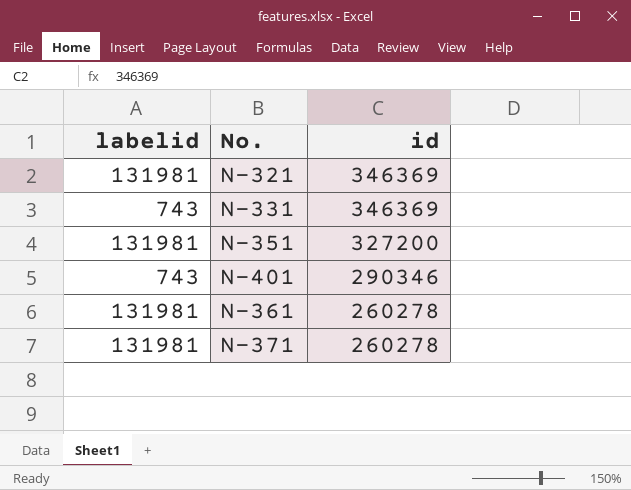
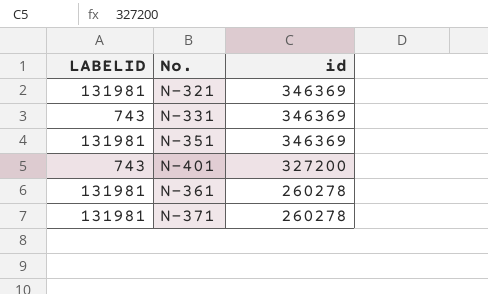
column name: labelid -> LABELID
N-351 | id: 327200 -> 346369
N-401 | id: 290346 -> 327200

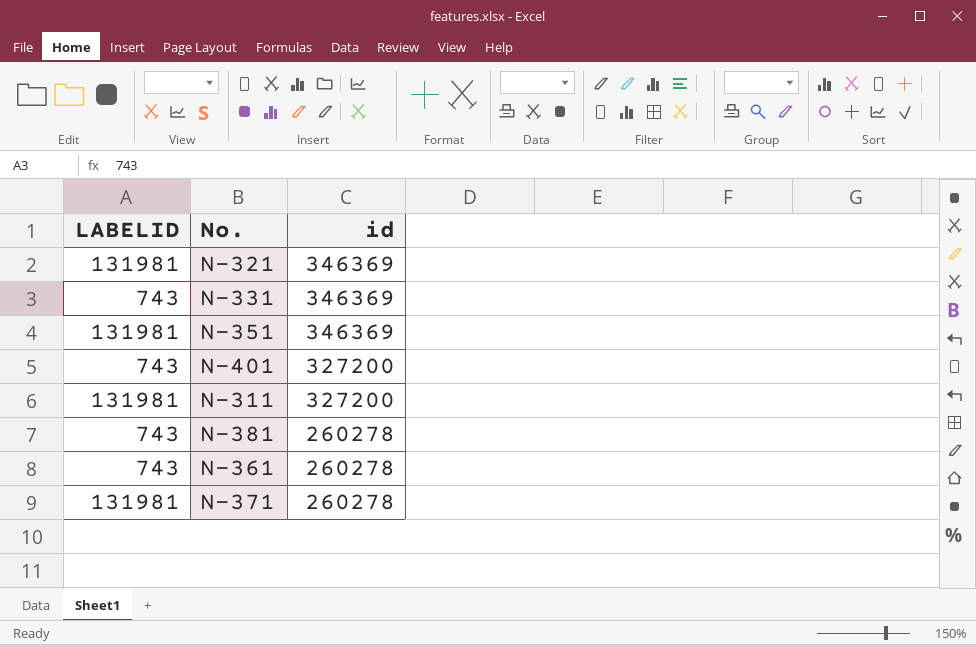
row N-311: none -> 131981 | 327200
row N-381: none -> 743 | 260278
N-361 | LABELID: 131981 -> 743

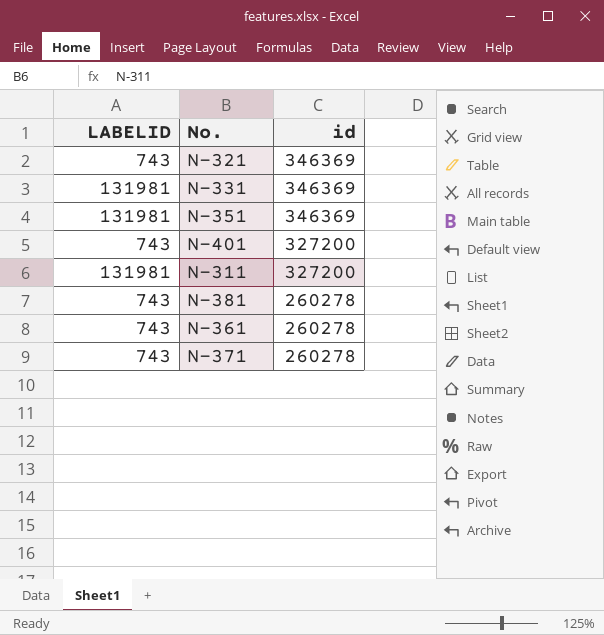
N-321 | LABELID: 131981 -> 743
N-331 | LABELID: 743 -> 131981
N-371 | LABELID: 131981 -> 743

